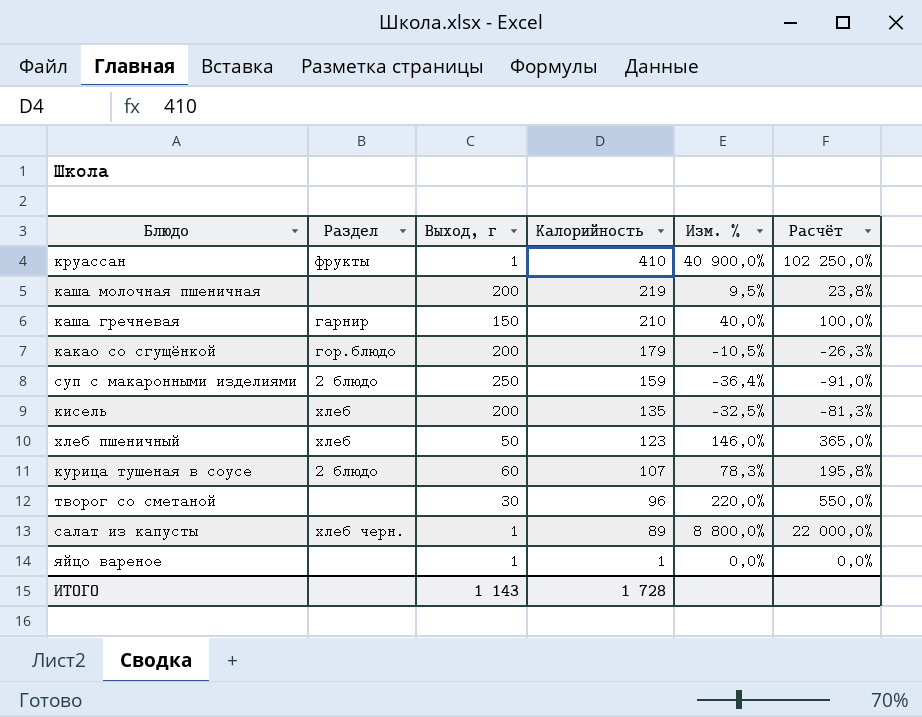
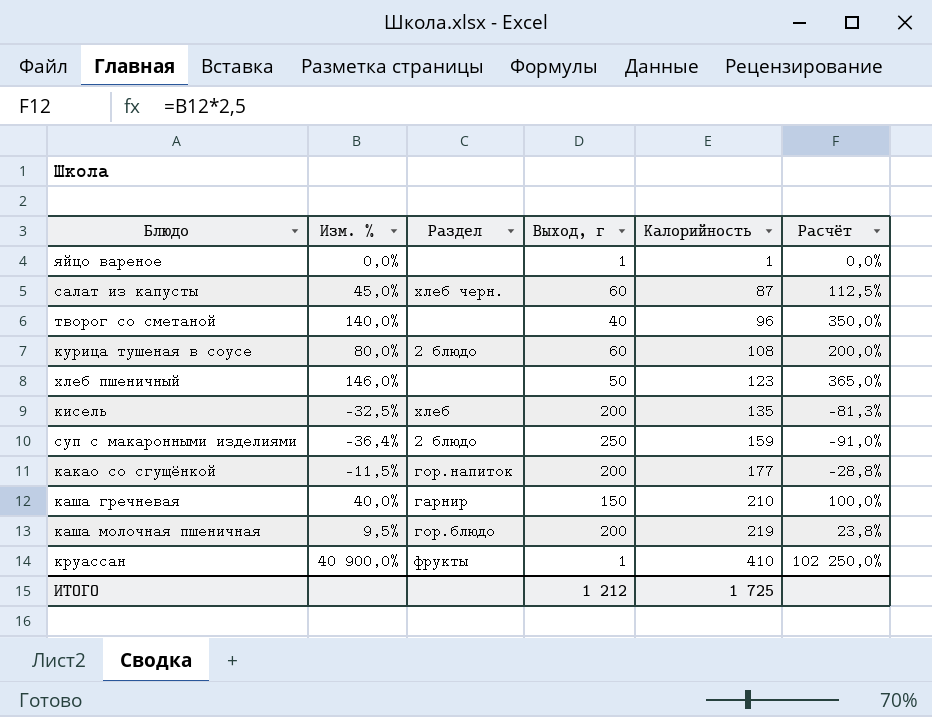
row order: Калорийность descending -> Калорийность ascending
column Изм. % | position: 5 -> 2
салат из капусты | Изм. %: 8 800,0% -> 45,0%
салат из капусты | Выход, г: 1 -> 60
салат из капусты | Калорийность: 89 -> 87
салат из капусты | Расчёт: 22 000,0% -> 112,5%
творог со сметаной | Изм. %: 220,0% -> 140,0%
творог со сметаной | Выход, г: 30 -> 40
творог со сметаной | Расчёт: 550,0% -> 350,0%
курица тушеная в соусе | Изм. %: 78,3% -> 80,0%
курица тушеная в соусе | Калорийность: 107 -> 108
курица тушеная в соусе | Расчёт: 195,8% -> 200,0%
хлеб пшеничный | Раздел: хлеб -> none
какао со сгущёнкой | Изм. %: -10,5% -> -11,5%
какао со сгущёнкой | Раздел: гор.блюдо -> гор.напиток
какао со сгущёнкой | Калорийность: 179 -> 177
какао со сгущёнкой | Расчёт: -26,3% -> -28,8%
каша молочная пшеничная | Раздел: none -> гор.блюдо
ИТОГО | Выход, г: 1 143 -> 1 212
ИТОГО | Калорийность: 1 728 -> 1 725

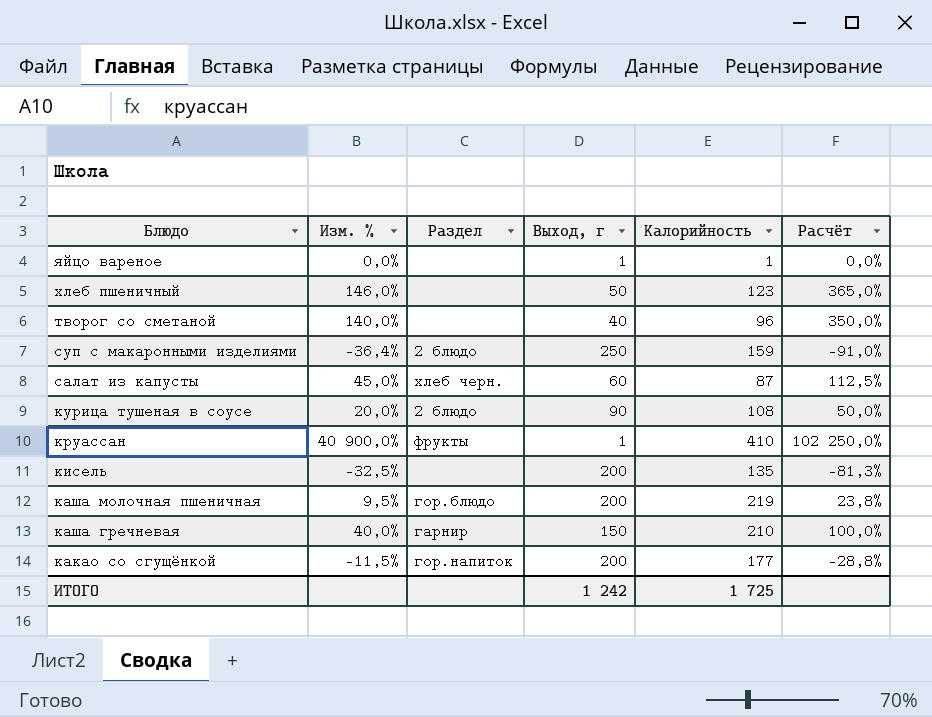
row order: Калорийность ascending -> Блюдо descending
курица тушеная в соусе | Изм. %: 80,0% -> 20,0%
курица тушеная в соусе | Выход, г: 60 -> 90
курица тушеная в соусе | Расчёт: 200,0% -> 50,0%
кисель | Раздел: хлеб -> none
ИТОГО | Выход, г: 1 212 -> 1 242

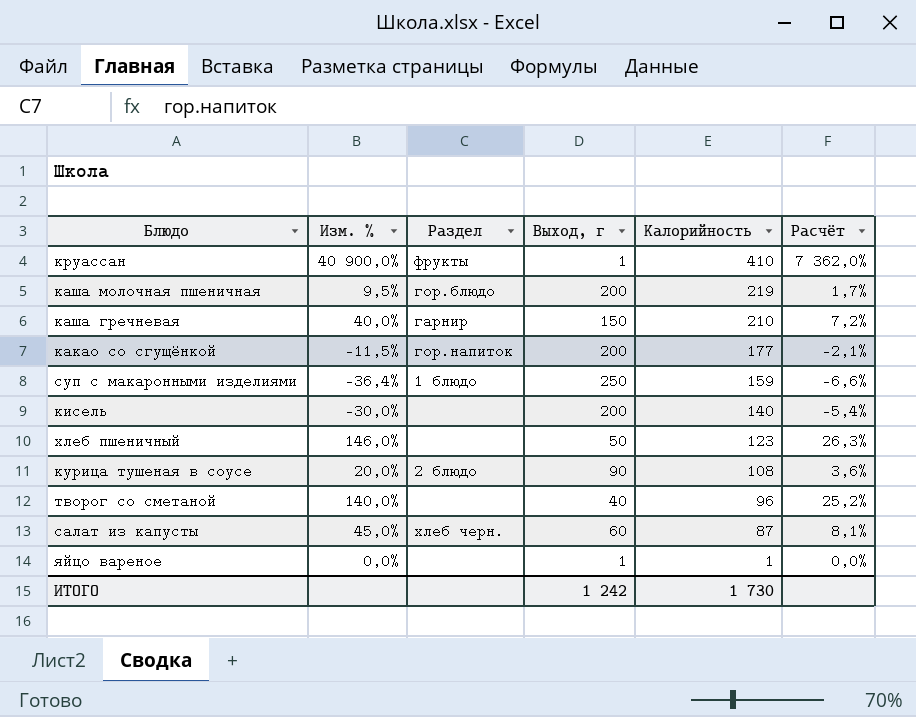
row order: Блюдо descending -> Калорийность descending
column Расчёт | formula: [Изм. %] * 2,5 -> [Изм. %] * 0,18
суп с макаронными изделиями | Раздел: 2 блюдо -> 1 блюдо
кисель | Изм. %: -32,5% -> -30,0%
кисель | Калорийность: 135 -> 140
ИТОГО | Калорийность: 1 725 -> 1 730

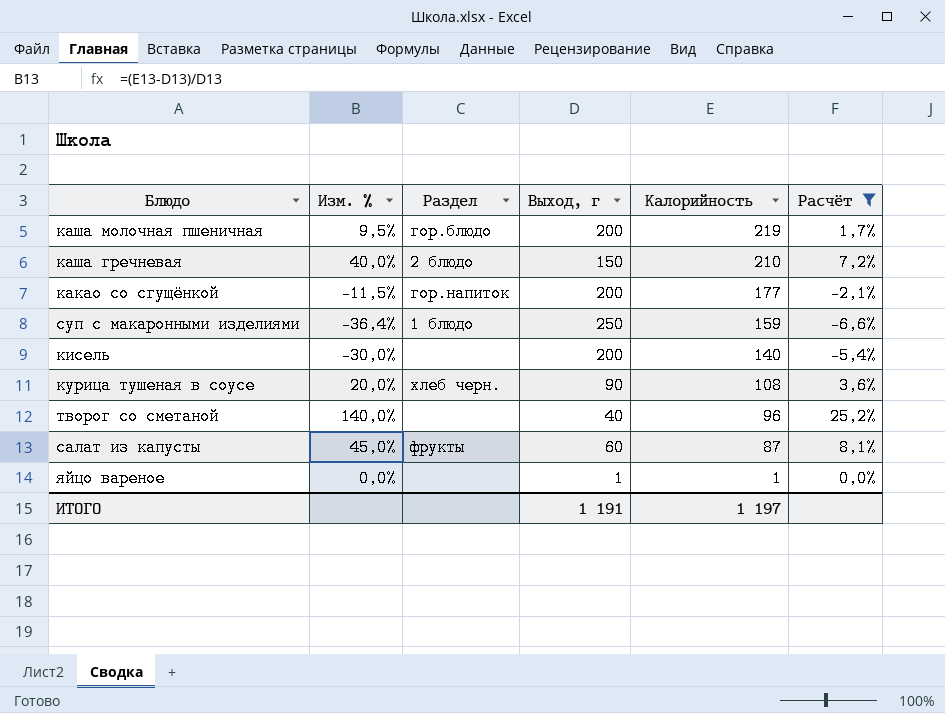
filter: none -> Расчёт <= 25,2%
каша гречневая | Раздел: гарнир -> 2 блюдо
курица тушеная в соусе | Раздел: 2 блюдо -> хлеб черн.
салат из капусты | Раздел: хлеб черн. -> фрукты
ИТОГО | Выход, г: 1 242 -> 1 191
ИТОГО | Калорийность: 1 730 -> 1 197

